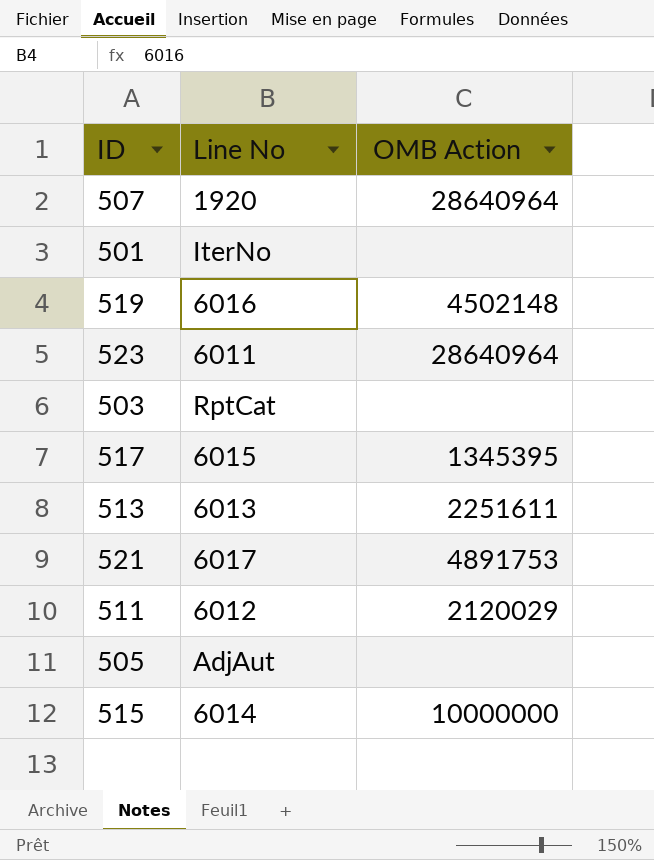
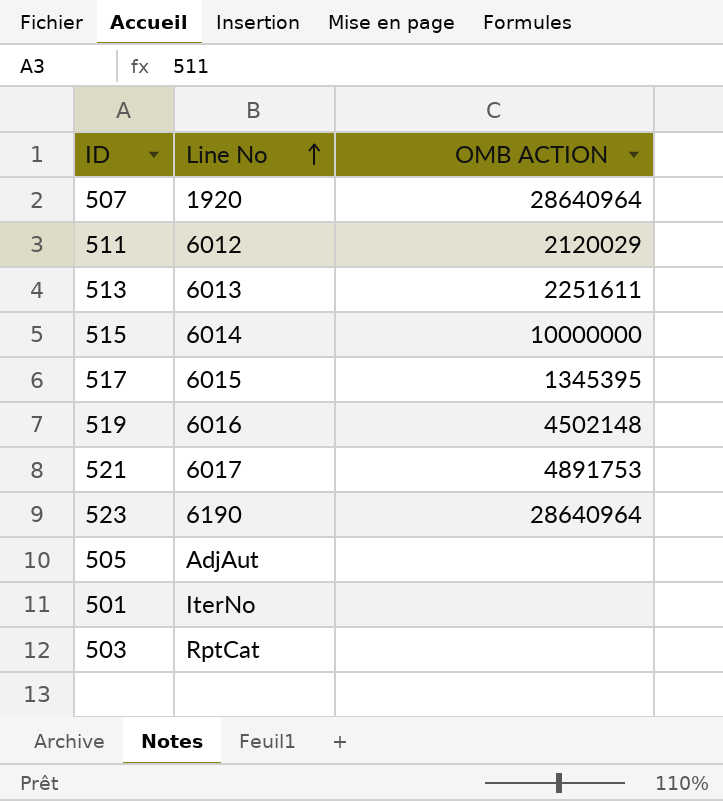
row order: none -> Line No ascending
column name: OMB Action -> OMB ACTION
523 | Line No: 6011 -> 6190

